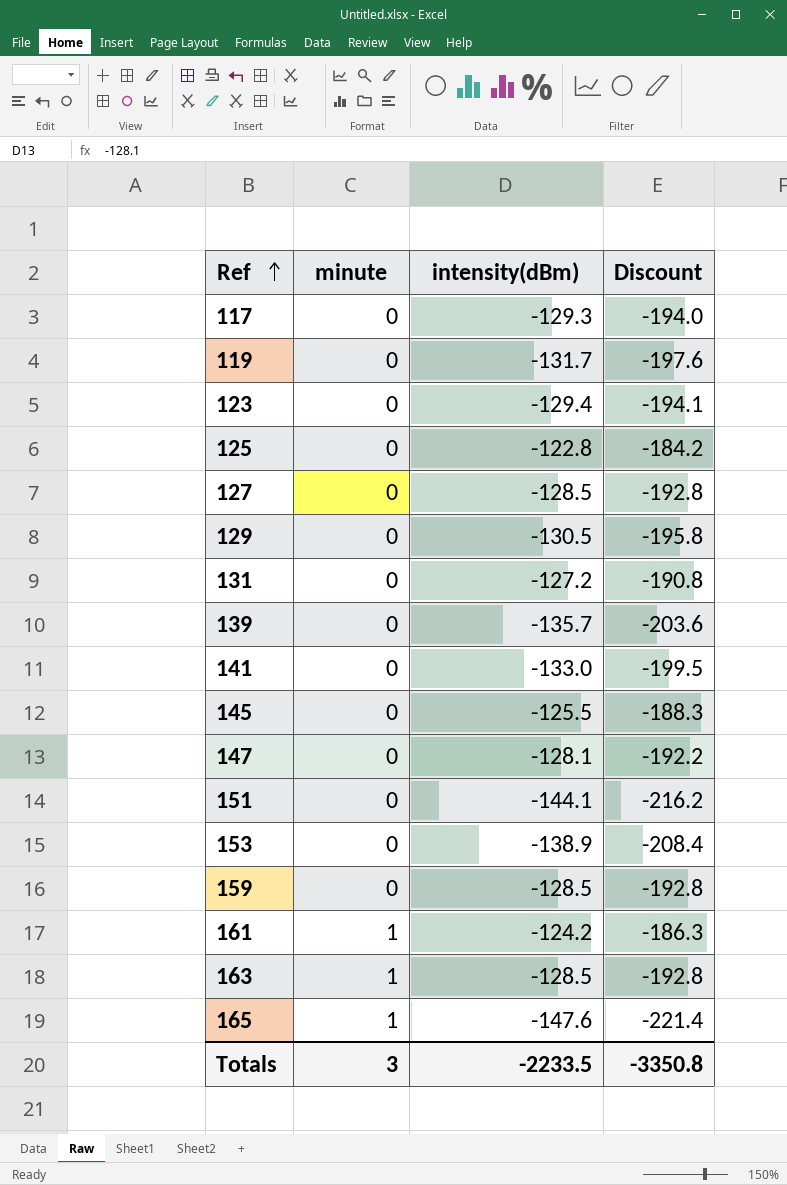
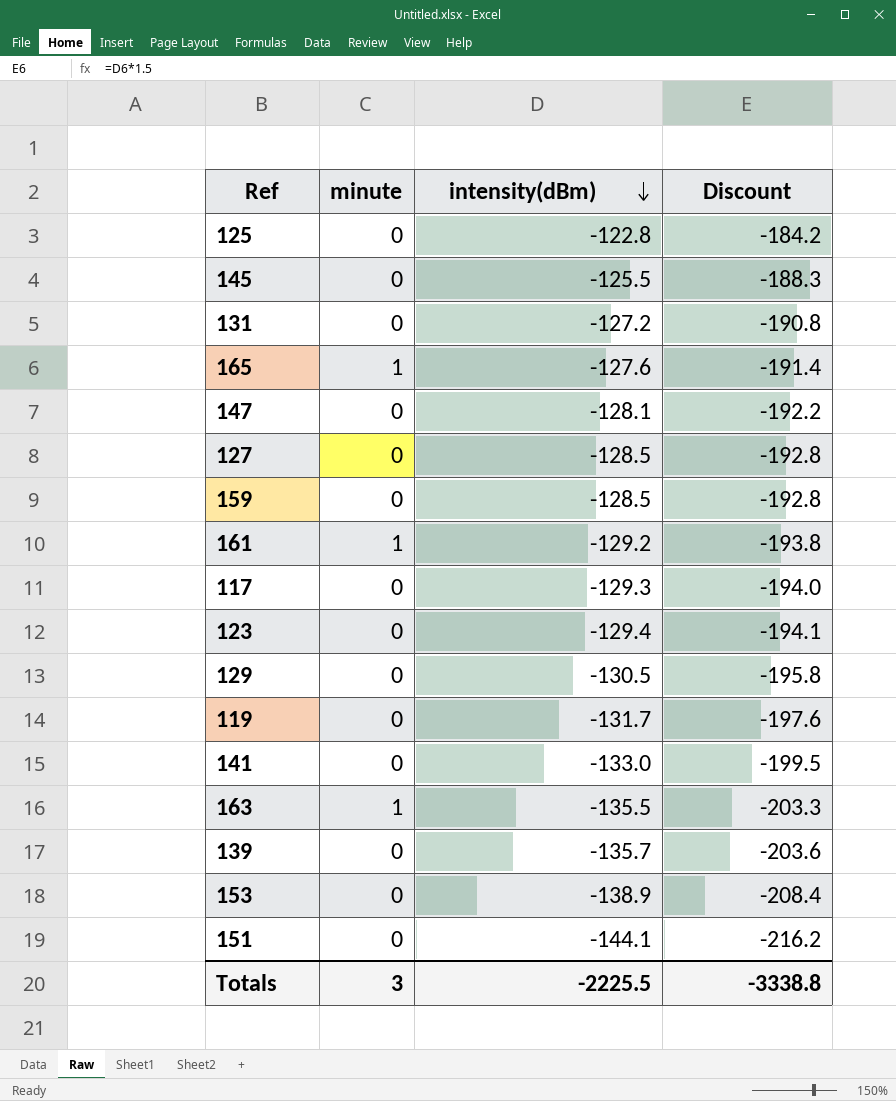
row order: Ref ascending -> intensity(dBm) descending
165 | intensity(dBm): -147.6 -> -127.6
165 | Discount: -221.4 -> -191.4
161 | intensity(dBm): -124.2 -> -129.2
161 | Discount: -186.3 -> -193.8
163 | intensity(dBm): -128.5 -> -135.5
163 | Discount: -192.8 -> -203.3
Totals | intensity(dBm): -2233.5 -> -2225.5
Totals | Discount: -3350.8 -> -3338.8

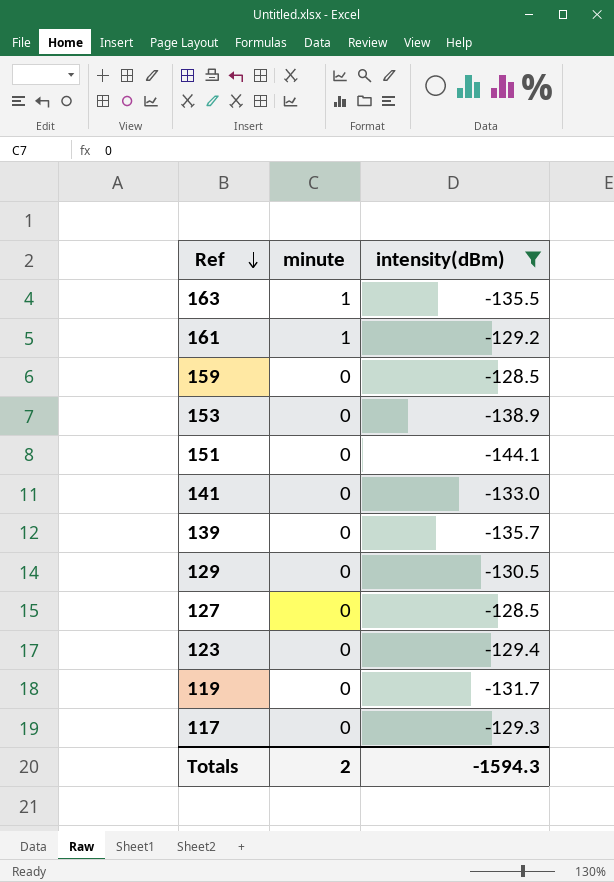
filter: none -> intensity(dBm) <= -128.5
row order: intensity(dBm) descending -> Ref descending
column Discount | formula: [intensity(dBm)] * 1.5 -> none
Totals | minute: 3 -> 2
Totals | intensity(dBm): -2225.5 -> -1594.3

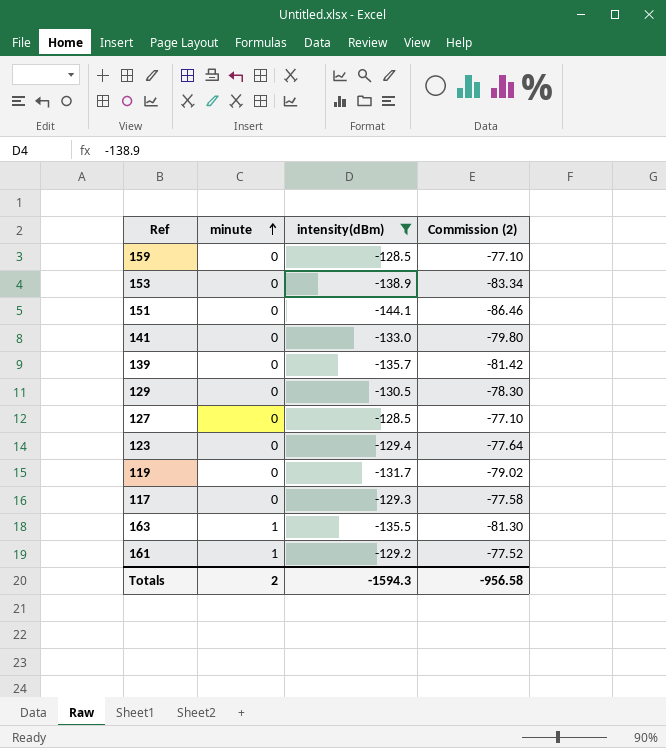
row order: Ref descending -> minute ascending
column Commission (2) | formula: none -> [intensity(dBm)] * 0.6

